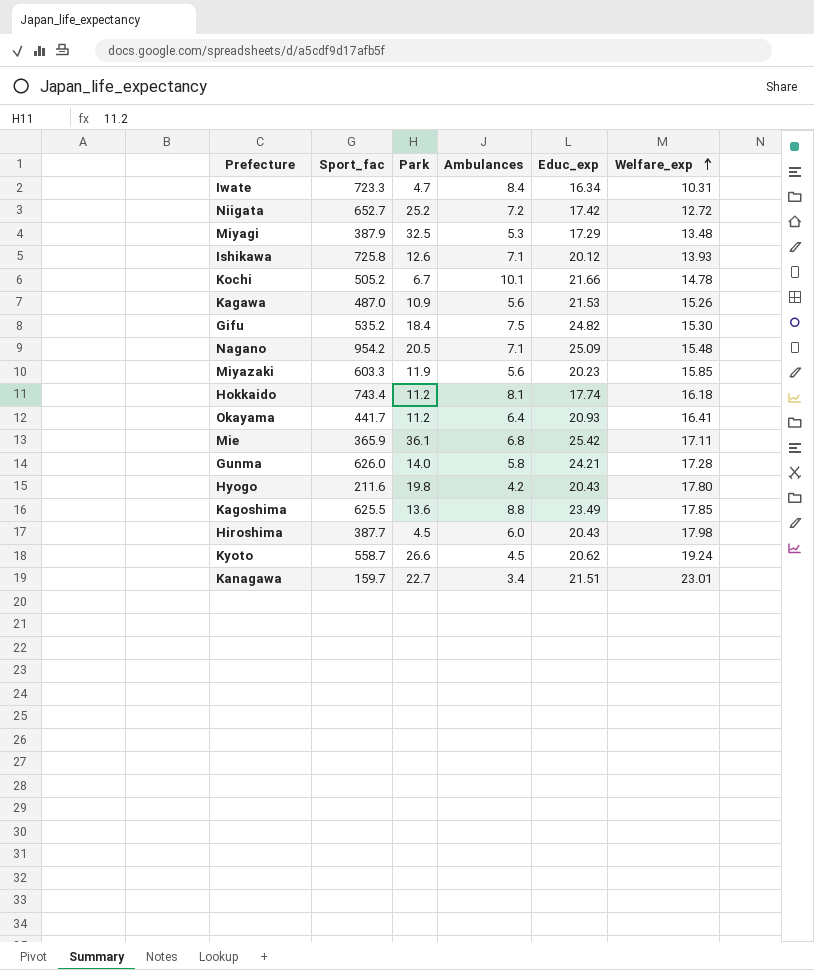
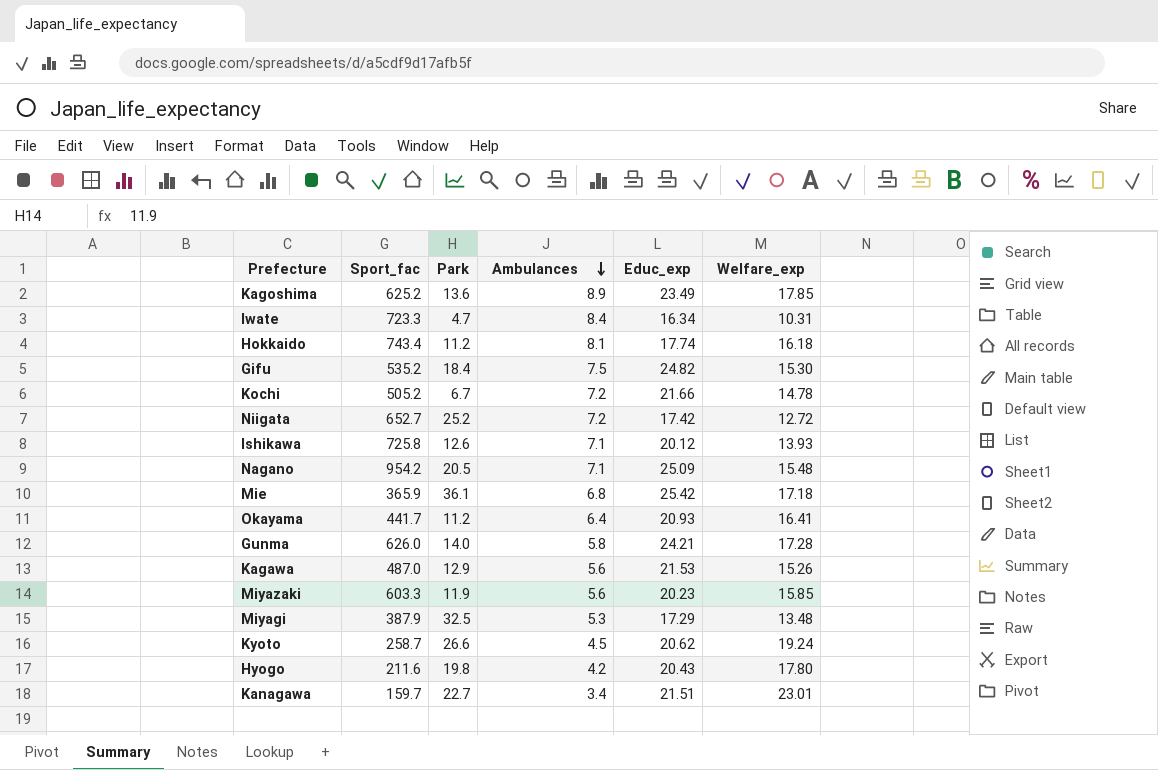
row order: Welfare_exp ascending -> Ambulances descending
row Hiroshima: 387.7 | 4.5 | 6.0 | 20.43 | 17.98 -> none
Kagoshima | Sport_fac: 625.5 -> 625.2
Kagoshima | Ambulances: 8.8 -> 8.9
Kochi | Ambulances: 10.1 -> 7.2
Mie | Welfare_exp: 17.11 -> 17.18
Kagawa | Park: 10.9 -> 12.9
Kyoto | Sport_fac: 558.7 -> 258.7

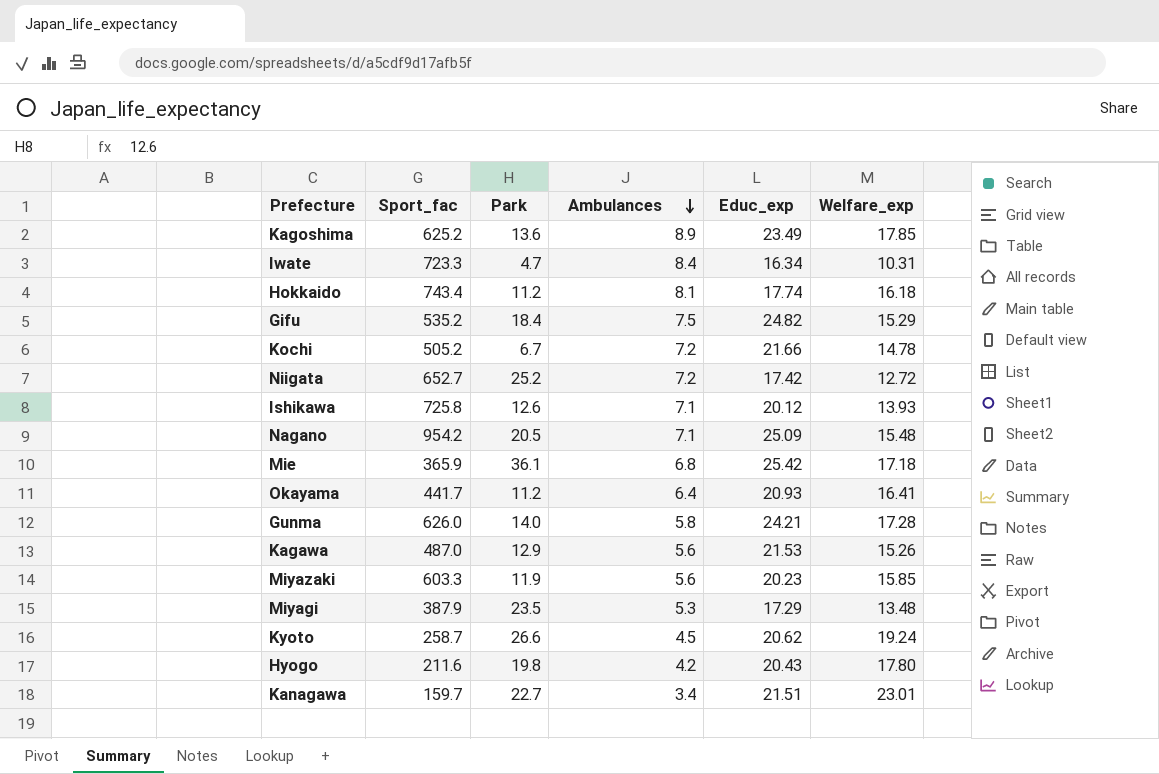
Gifu | Welfare_exp: 15.30 -> 15.29
Miyagi | Park: 32.5 -> 23.5

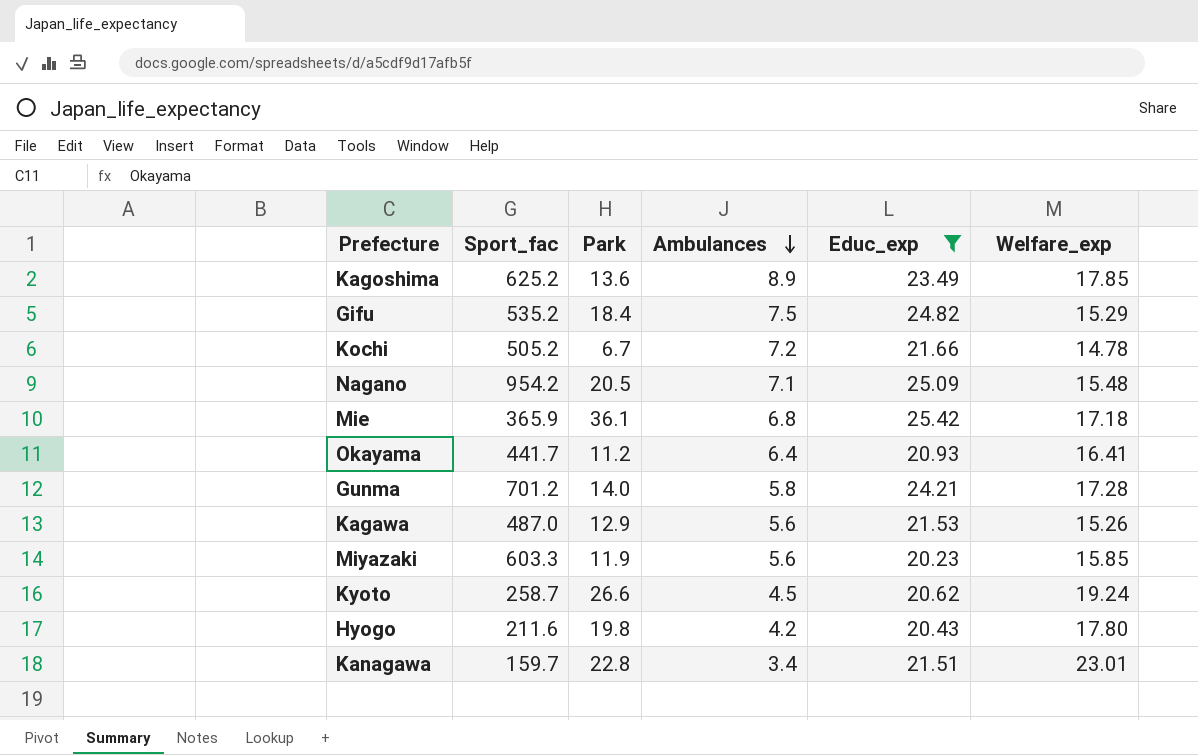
filter: none -> Educ_exp >= 20.23
Gunma | Sport_fac: 626.0 -> 701.2
Kanagawa | Park: 22.7 -> 22.8

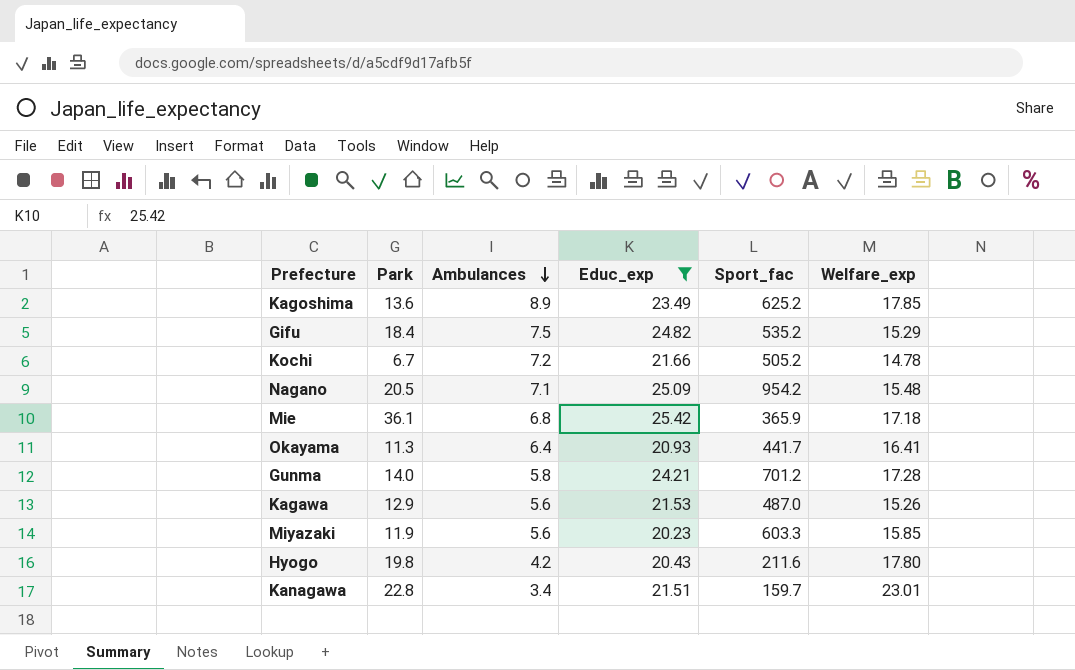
column Sport_fac | position: 2 -> 5
row Kyoto: 258.7 | 26.6 | 4.5 | 20.62 | 19.24 -> none
Okayama | Park: 11.2 -> 11.3

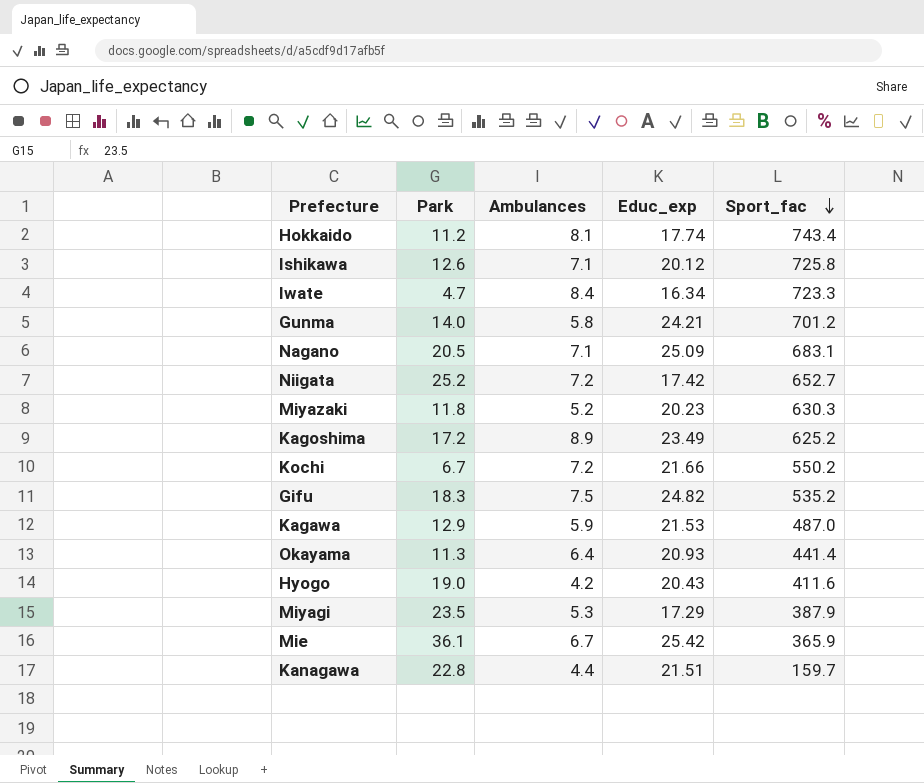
filter: Educ_exp >= 20.23 -> none
row order: Ambulances descending -> Sport_fac descending
column Welfare_exp | position: 6 -> none
Nagano | Sport_fac: 954.2 -> 683.1
Miyazaki | Park: 11.9 -> 11.8
Miyazaki | Ambulances: 5.6 -> 5.2
Miyazaki | Sport_fac: 603.3 -> 630.3
Kagoshima | Park: 13.6 -> 17.2
Kochi | Sport_fac: 505.2 -> 550.2
Gifu | Park: 18.4 -> 18.3
Kagawa | Ambulances: 5.6 -> 5.9
Okayama | Sport_fac: 441.7 -> 441.4
Hyogo | Park: 19.8 -> 19.0
Hyogo | Sport_fac: 211.6 -> 411.6
Mie | Ambulances: 6.8 -> 6.7
Kanagawa | Ambulances: 3.4 -> 4.4

